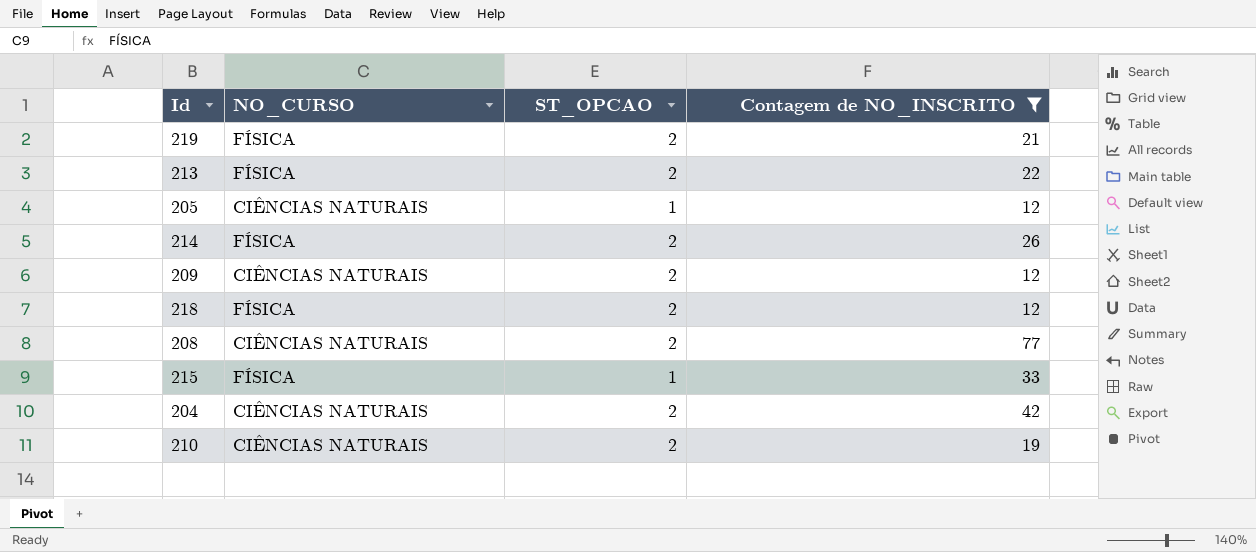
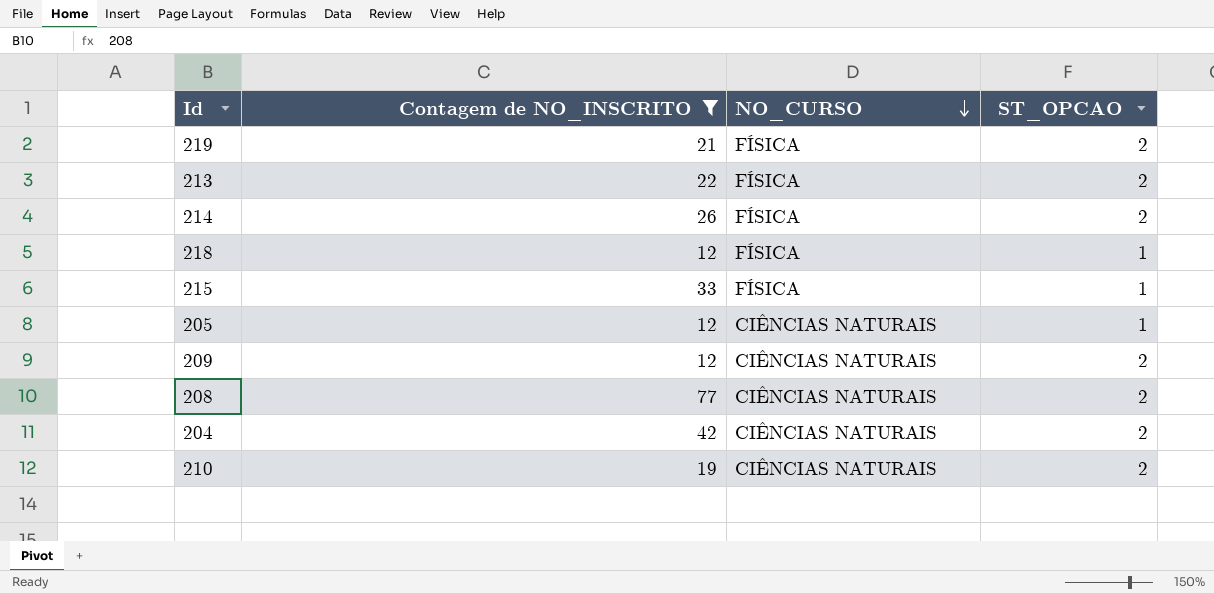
row order: none -> NO_CURSO descending
column Contagem de NO_INSCRITO | position: 4 -> 2
218 | ST_OPCAO: 2 -> 1

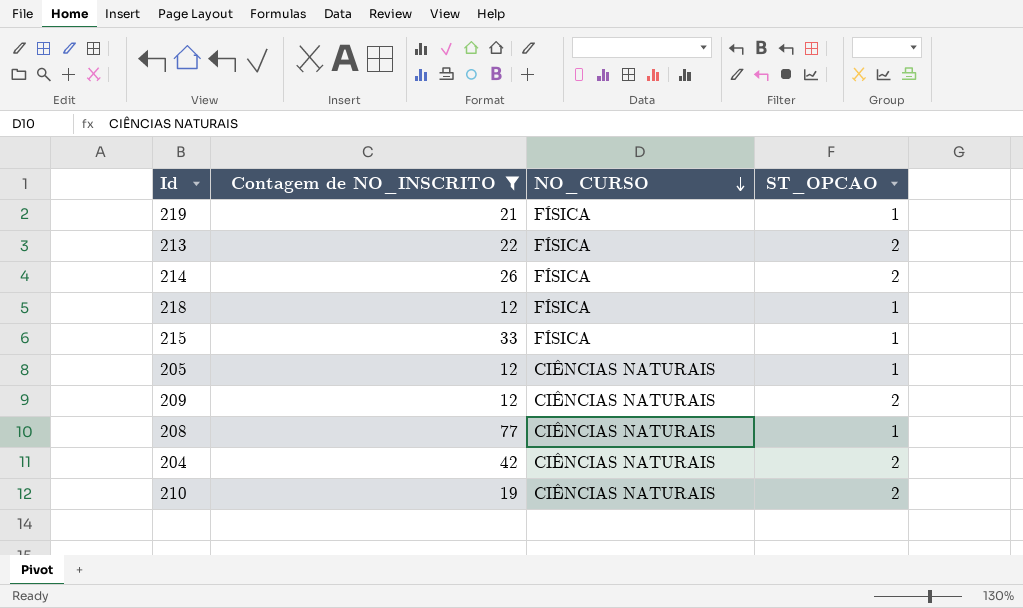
219 | ST_OPCAO: 2 -> 1
208 | ST_OPCAO: 2 -> 1

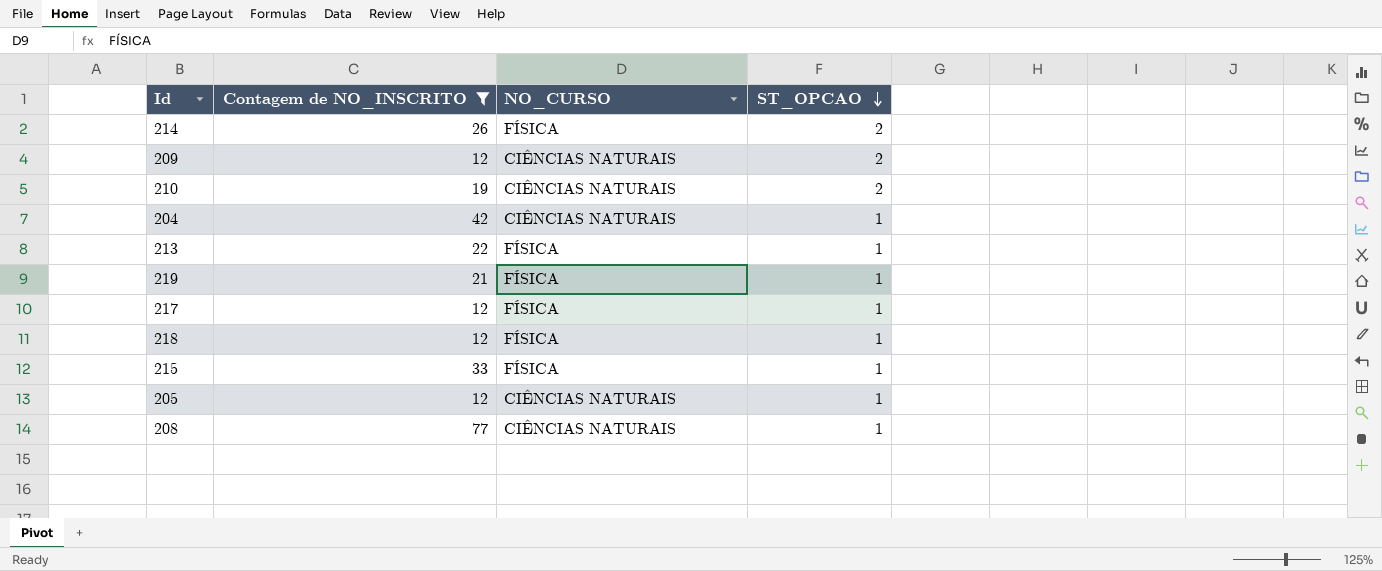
row order: NO_CURSO descending -> ST_OPCAO descending
204 | ST_OPCAO: 2 -> 1
213 | ST_OPCAO: 2 -> 1
row 217: none -> 12 | FÍSICA | 1

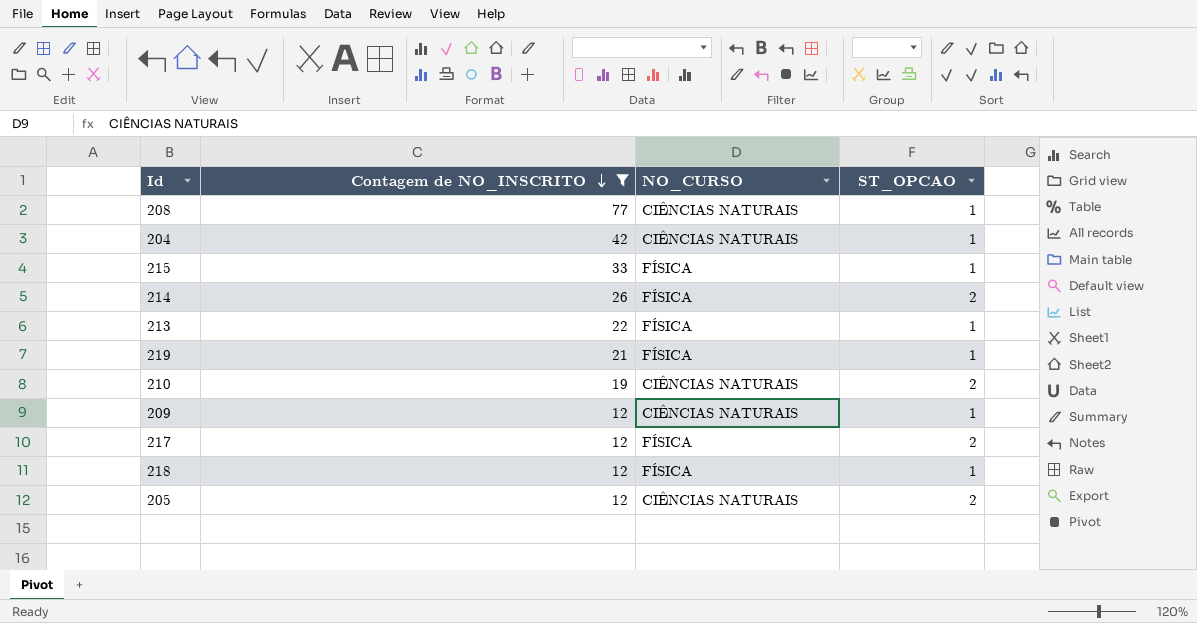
row order: ST_OPCAO descending -> Contagem de NO_INSCRITO descending
209 | ST_OPCAO: 2 -> 1
217 | ST_OPCAO: 1 -> 2
205 | ST_OPCAO: 1 -> 2

